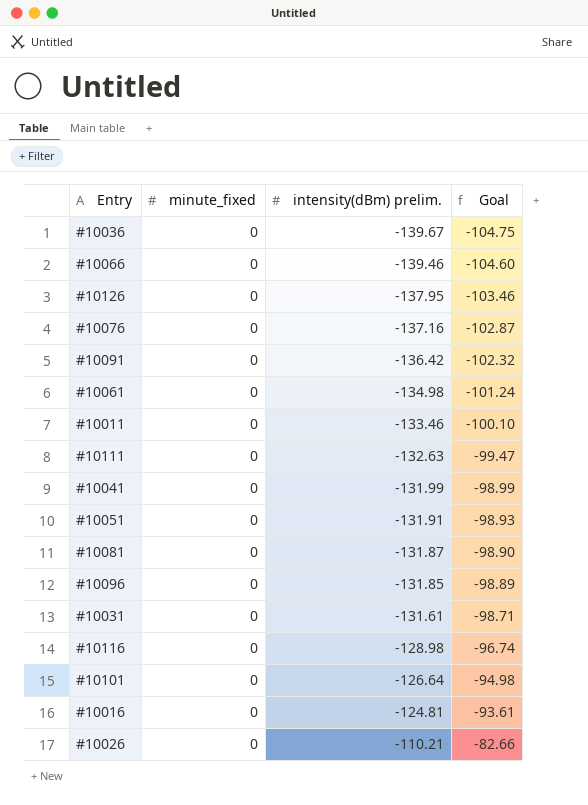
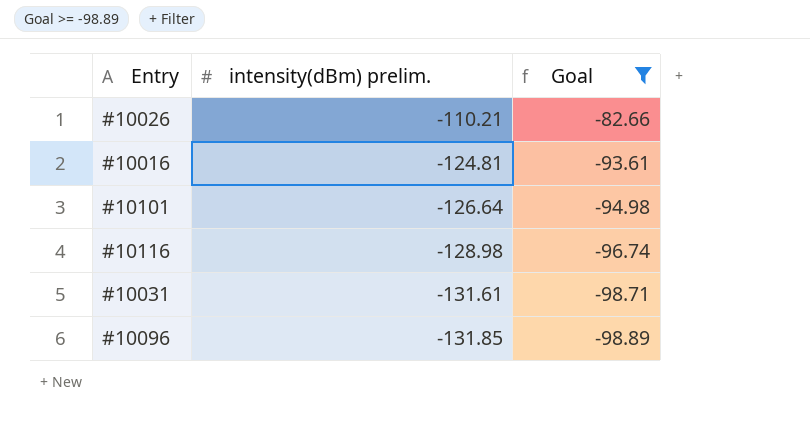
filter: none -> Goal >= -98.89
row order: intensity(dBm) prelim. ascending -> intensity(dBm) prelim. descending
column minute_fixed | position: 2 -> none

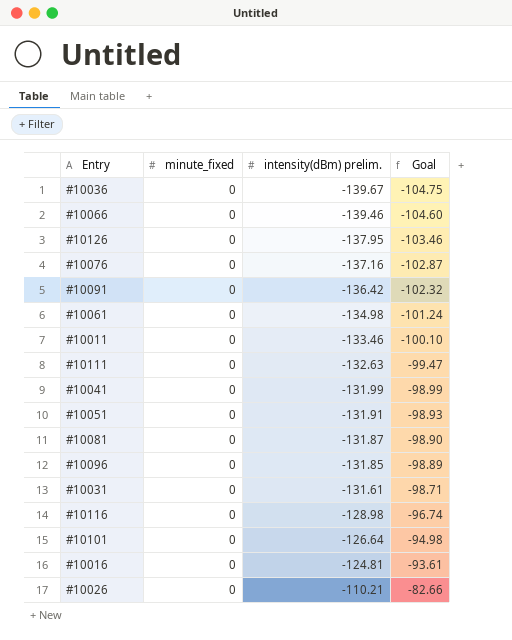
filter: Goal >= -98.89 -> none
row order: intensity(dBm) prelim. descending -> intensity(dBm) prelim. ascending
column minute_fixed | position: none -> 2

